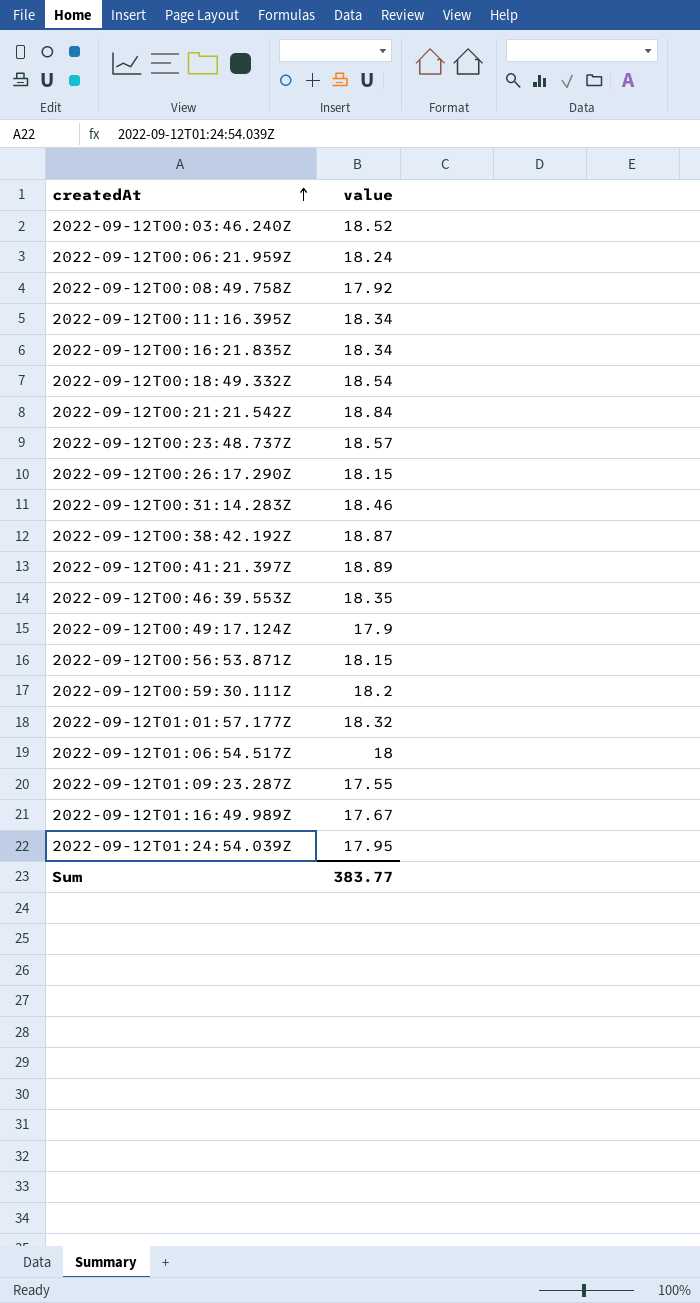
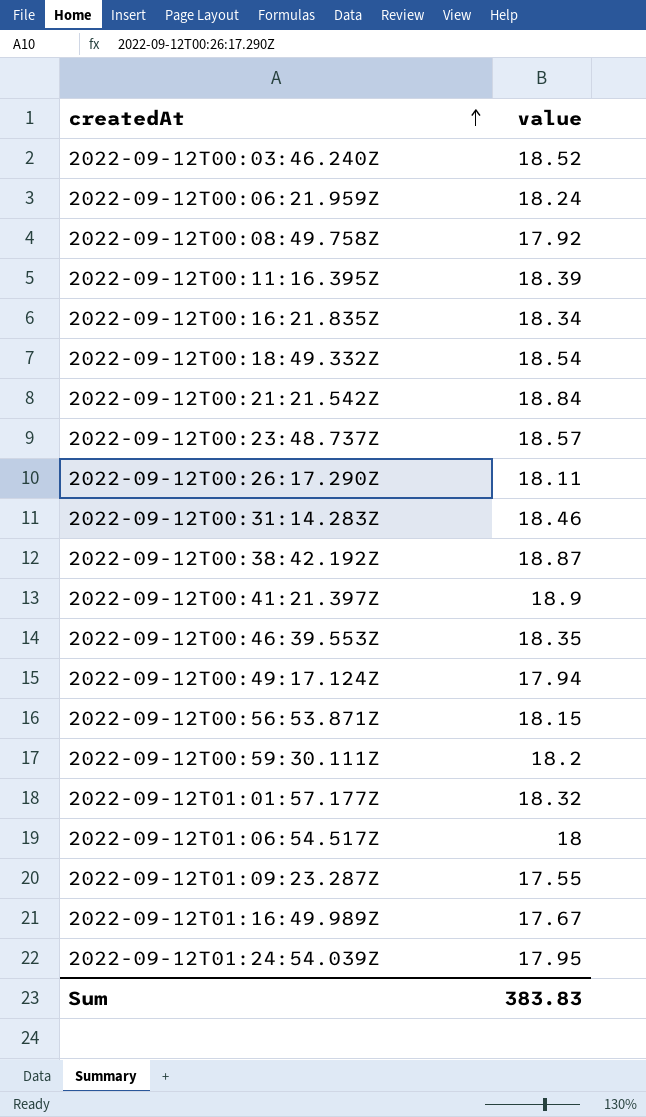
2022-09-12T00:11:16.395Z | value: 18.34 -> 18.39
2022-09-12T00:26:17.290Z | value: 18.15 -> 18.11
2022-09-12T00:41:21.397Z | value: 18.89 -> 18.9
2022-09-12T00:49:17.124Z | value: 17.9 -> 17.94
Sum | value: 383.77 -> 383.83

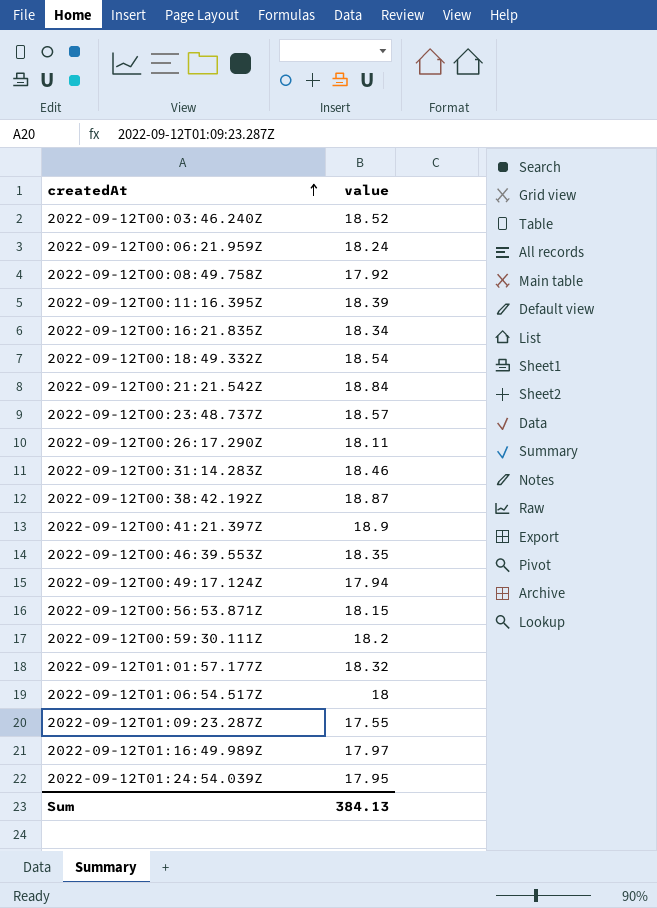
2022-09-12T01:16:49.989Z | value: 17.67 -> 17.97
Sum | value: 383.83 -> 384.13

